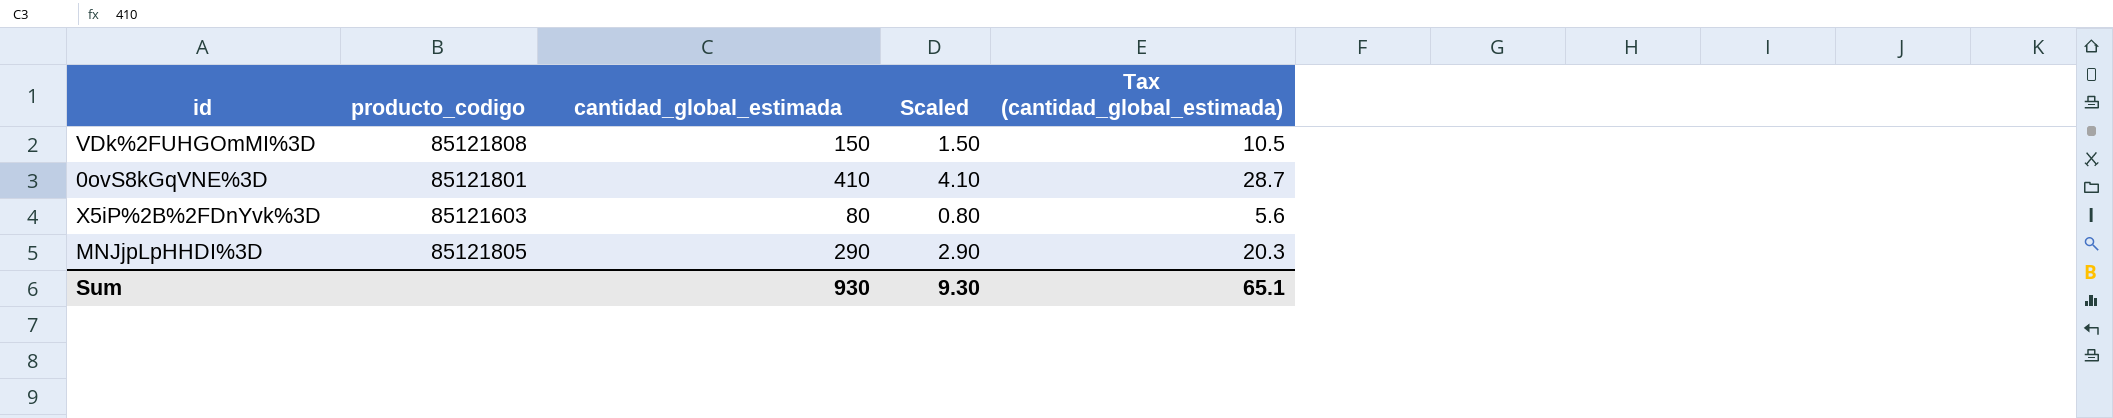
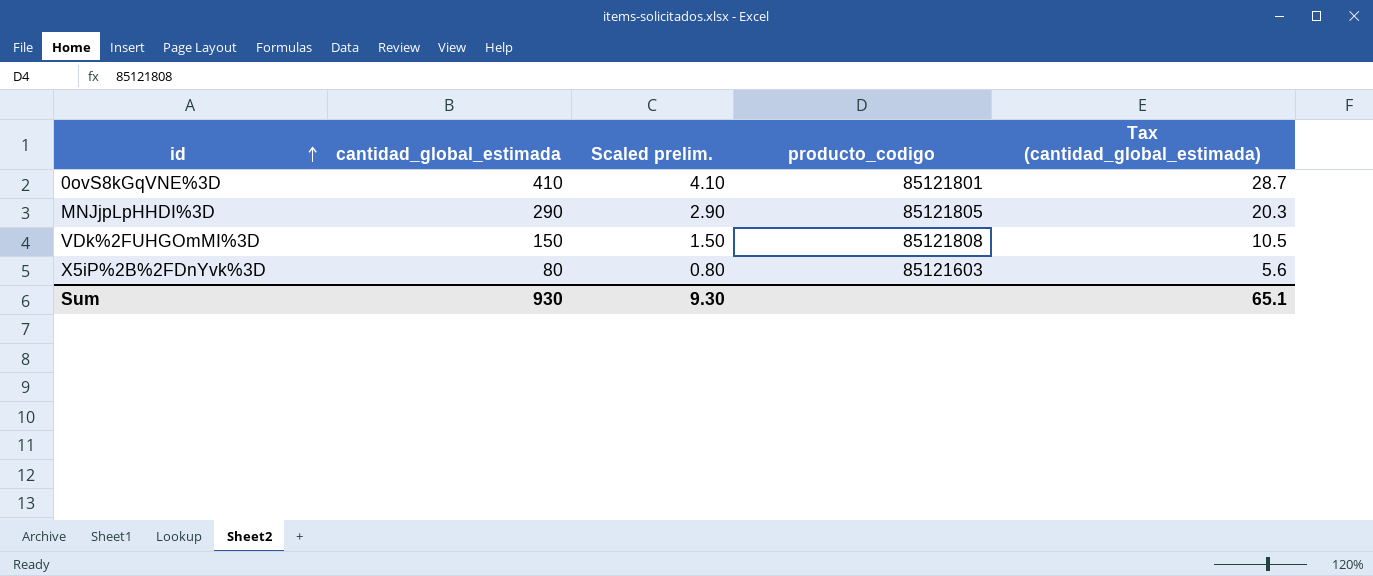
row order: none -> id ascending
column name: Scaled -> Scaled prelim.
column producto_codigo | position: 2 -> 4

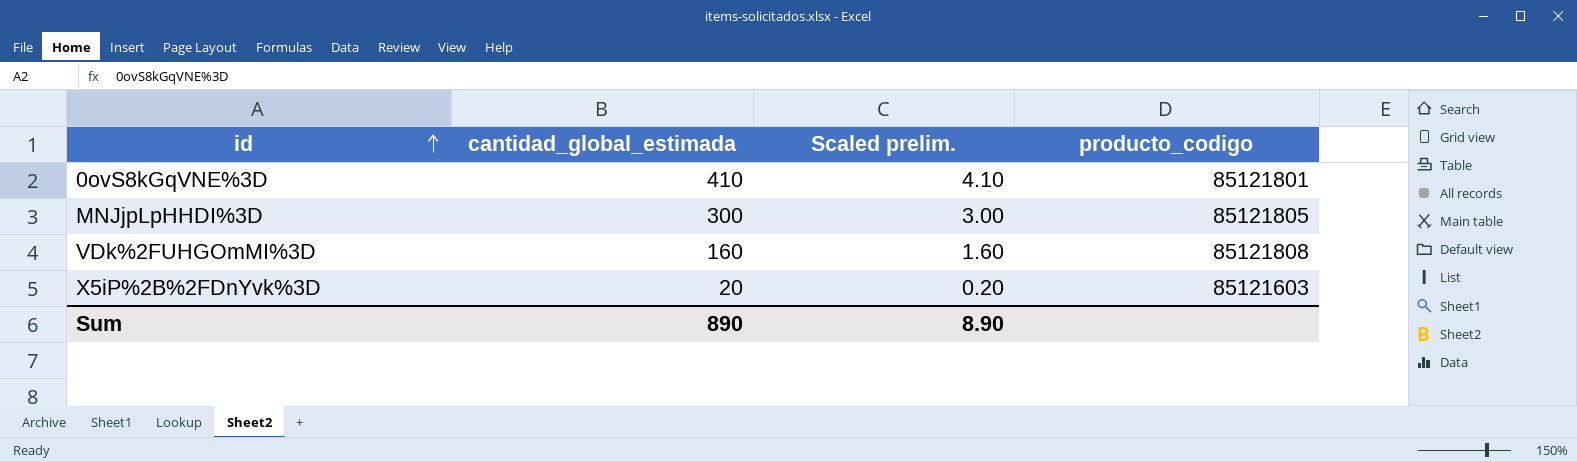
column Tax (cantidad_global_estimada) | formula: [cantidad_global_estimada] * 0.07 -> none
MNJjpLpHHDI%3D | cantidad_global_estimada: 290 -> 300
MNJjpLpHHDI%3D | Scaled prelim.: 2.90 -> 3.00
VDk%2FUHGOmMI%3D | cantidad_global_estimada: 150 -> 160
VDk%2FUHGOmMI%3D | Scaled prelim.: 1.50 -> 1.60
X5iP%2B%2FDnYvk%3D | cantidad_global_estimada: 80 -> 20
X5iP%2B%2FDnYvk%3D | Scaled prelim.: 0.80 -> 0.20
Sum | cantidad_global_estimada: 930 -> 890
Sum | Scaled prelim.: 9.30 -> 8.90

